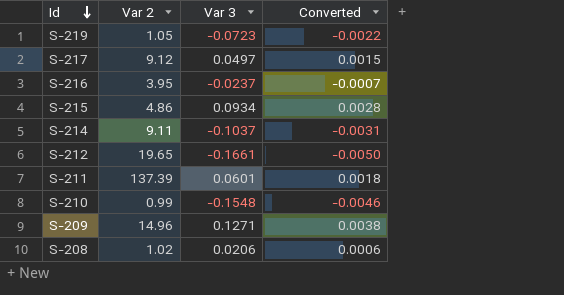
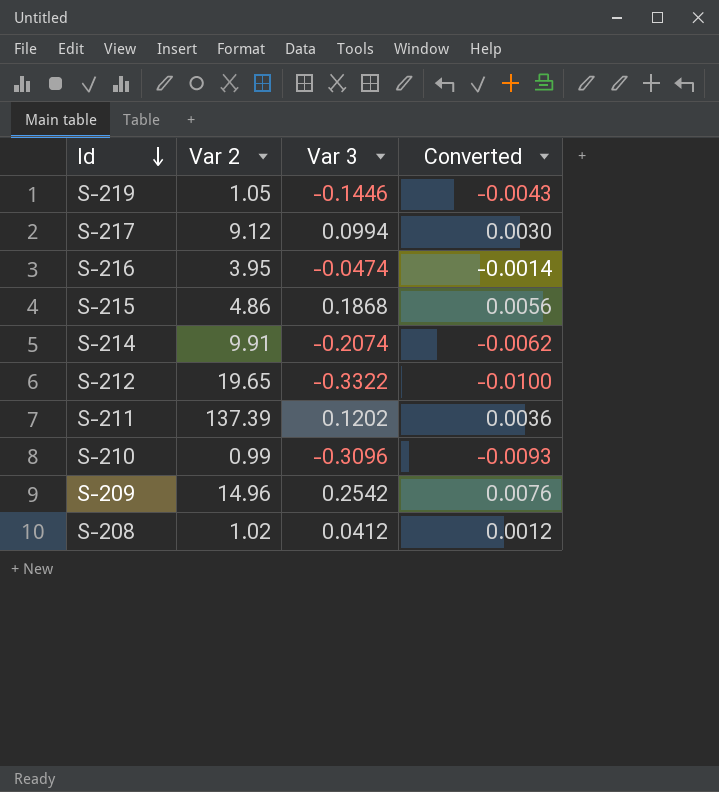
S-219 | Var 3: -0.0723 -> -0.1446
S-219 | Converted: -0.0022 -> -0.0043
S-217 | Var 3: 0.0497 -> 0.0994
S-217 | Converted: 0.0015 -> 0.0030
S-216 | Var 3: -0.0237 -> -0.0474
S-216 | Converted: -0.0007 -> -0.0014
S-215 | Var 3: 0.0934 -> 0.1868
S-215 | Converted: 0.0028 -> 0.0056
S-214 | Var 2: 9.11 -> 9.91
S-214 | Var 3: -0.1037 -> -0.2074
S-214 | Converted: -0.0031 -> -0.0062
S-212 | Var 3: -0.1661 -> -0.3322
S-212 | Converted: -0.0050 -> -0.0100
S-211 | Var 3: 0.0601 -> 0.1202
S-211 | Converted: 0.0018 -> 0.0036
S-210 | Var 3: -0.1548 -> -0.3096
S-210 | Converted: -0.0046 -> -0.0093
S-209 | Var 3: 0.1271 -> 0.2542
S-209 | Converted: 0.0038 -> 0.0076
S-208 | Var 3: 0.0206 -> 0.0412
S-208 | Converted: 0.0006 -> 0.0012

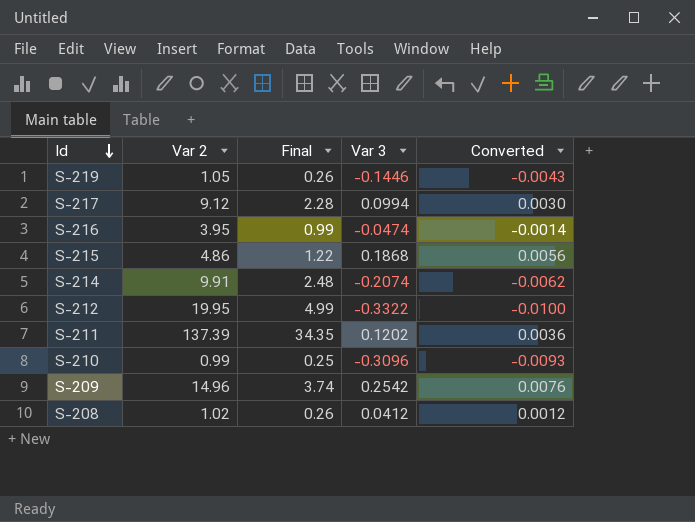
column Final | formula: none -> [Var 2] * 0.25
S-212 | Var 2: 19.65 -> 19.95

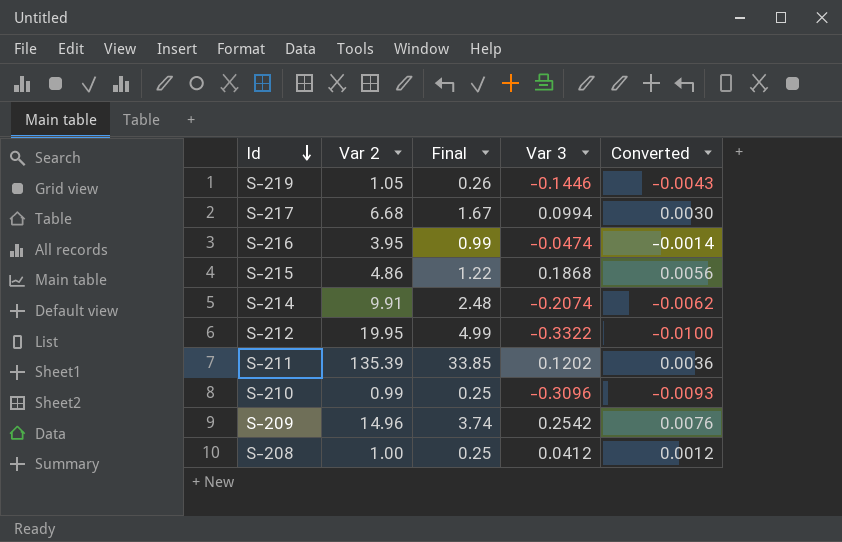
S-217 | Var 2: 9.12 -> 6.68
S-217 | Final: 2.28 -> 1.67
S-211 | Var 2: 137.39 -> 135.39
S-211 | Final: 34.35 -> 33.85
S-208 | Var 2: 1.02 -> 1.00
S-208 | Final: 0.26 -> 0.25

